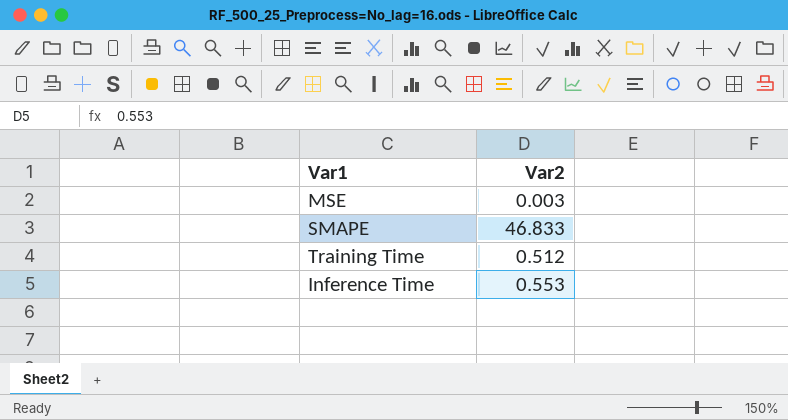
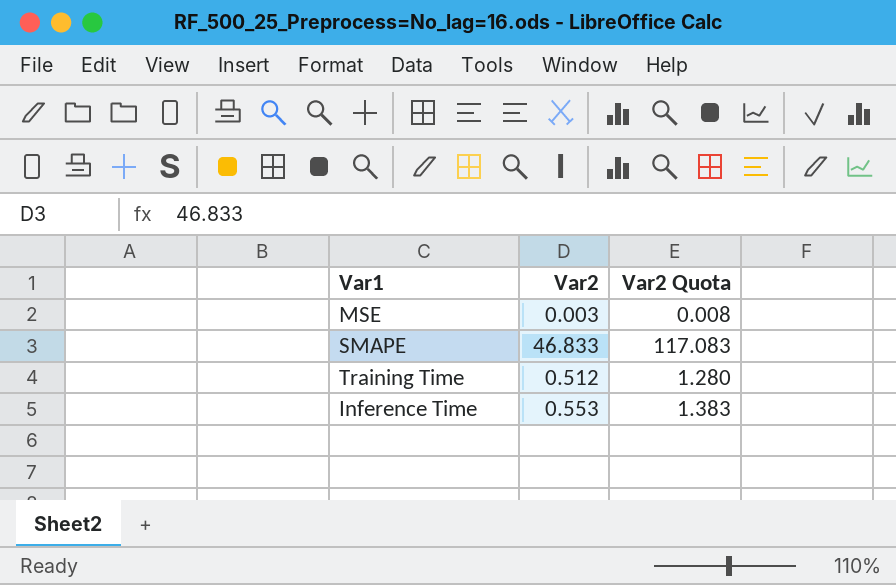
column Var2 Quota | formula: none -> [Var2] * 2.5

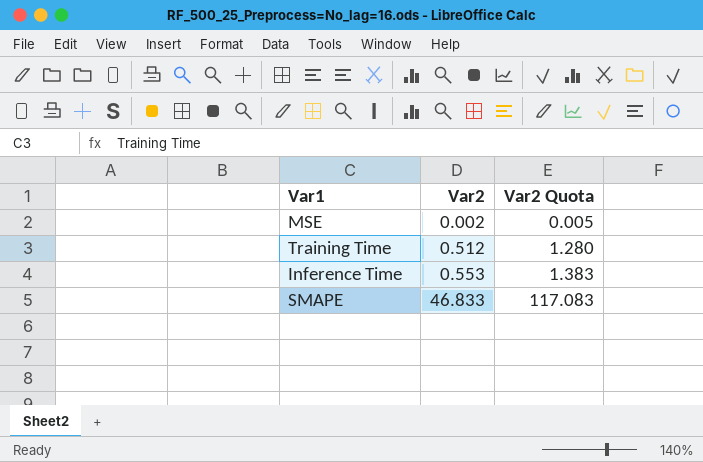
row order: none -> Var2 ascending
MSE | Var2: 0.003 -> 0.002
MSE | Var2 Quota: 0.008 -> 0.005

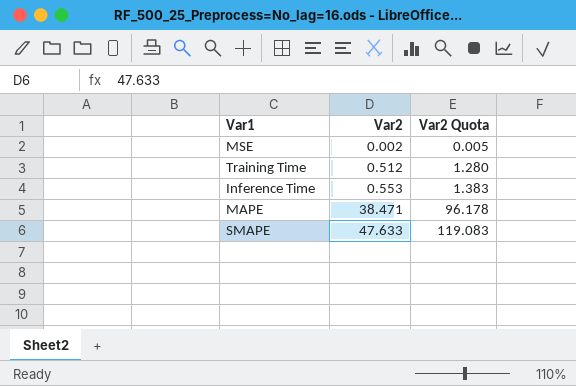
row MAPE: none -> 38.471 | 96.178
SMAPE | Var2: 46.833 -> 47.633
SMAPE | Var2 Quota: 117.083 -> 119.083

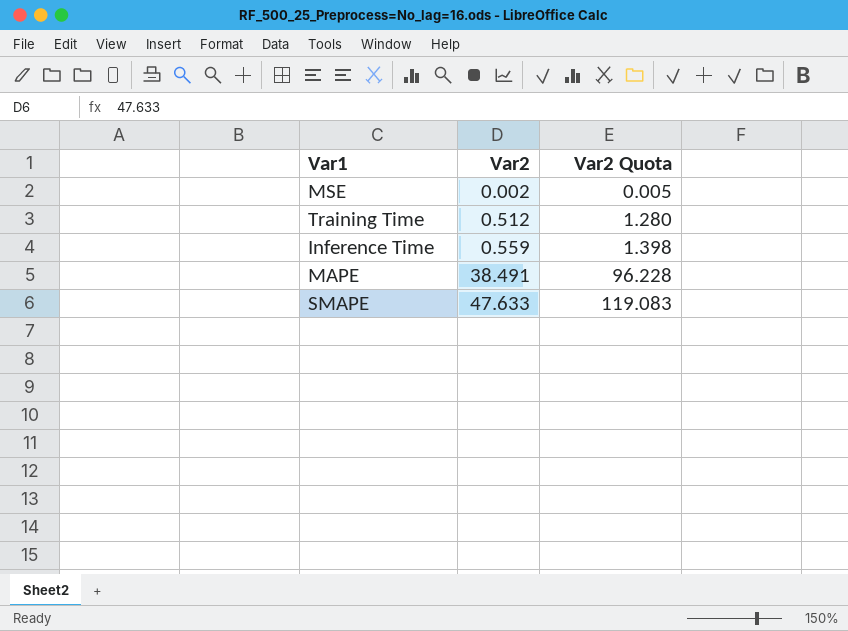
Inference Time | Var2: 0.553 -> 0.559
Inference Time | Var2 Quota: 1.383 -> 1.398
MAPE | Var2: 38.471 -> 38.491
MAPE | Var2 Quota: 96.178 -> 96.228

